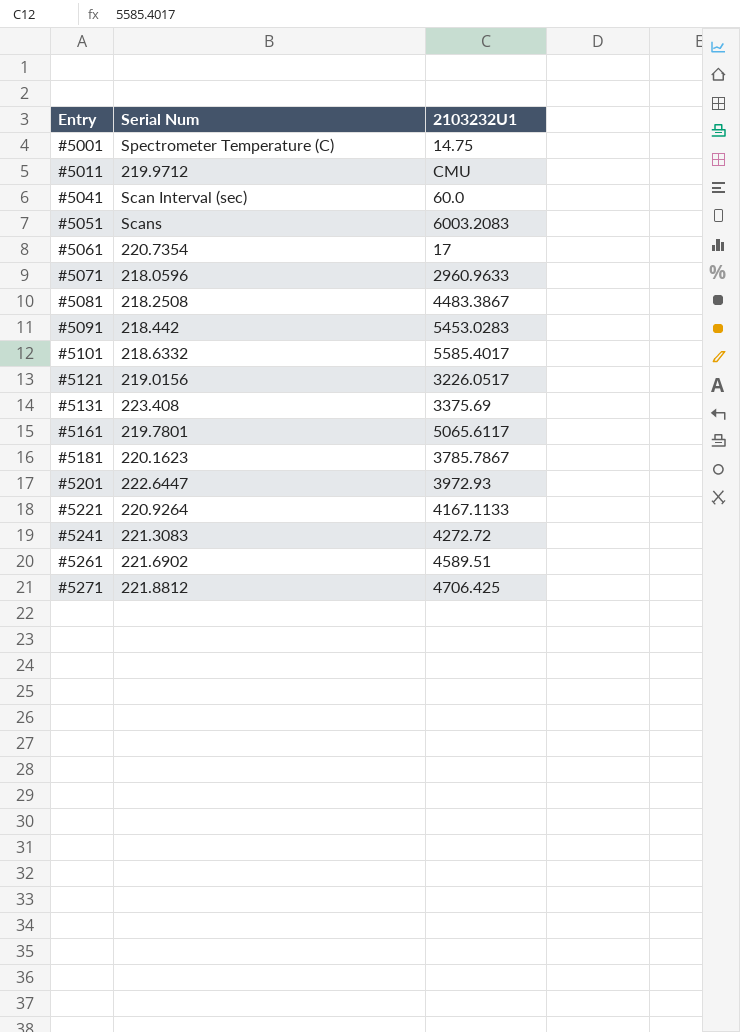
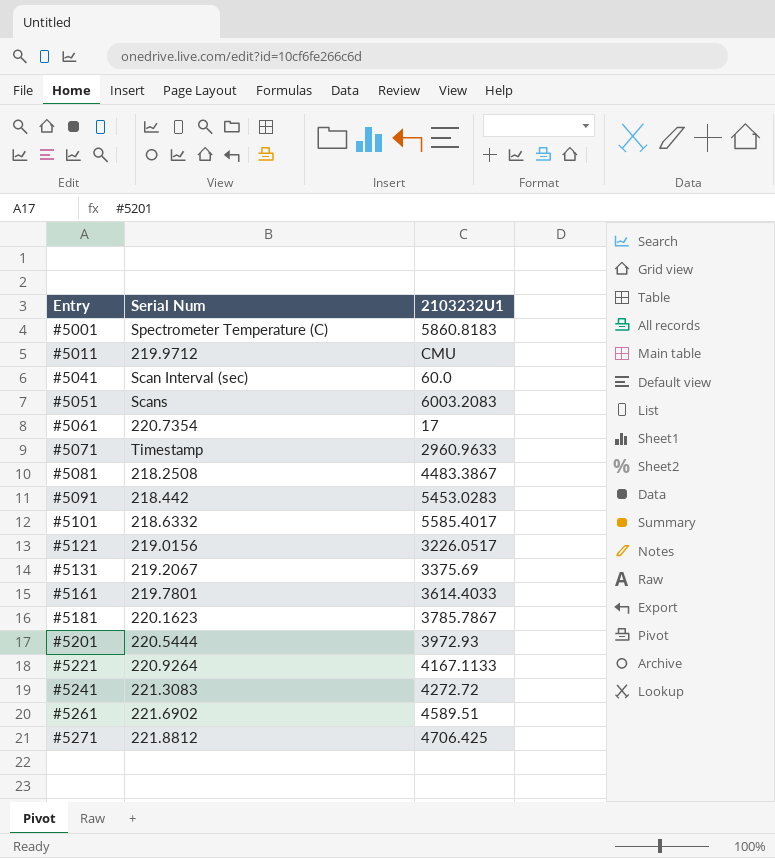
#5001 | 2103232U1: 14.75 -> 5860.8183
#5071 | Serial Num: 218.0596 -> Timestamp
#5131 | Serial Num: 223.408 -> 219.2067
#5161 | 2103232U1: 5065.6117 -> 3614.4033
#5201 | Serial Num: 222.6447 -> 220.5444

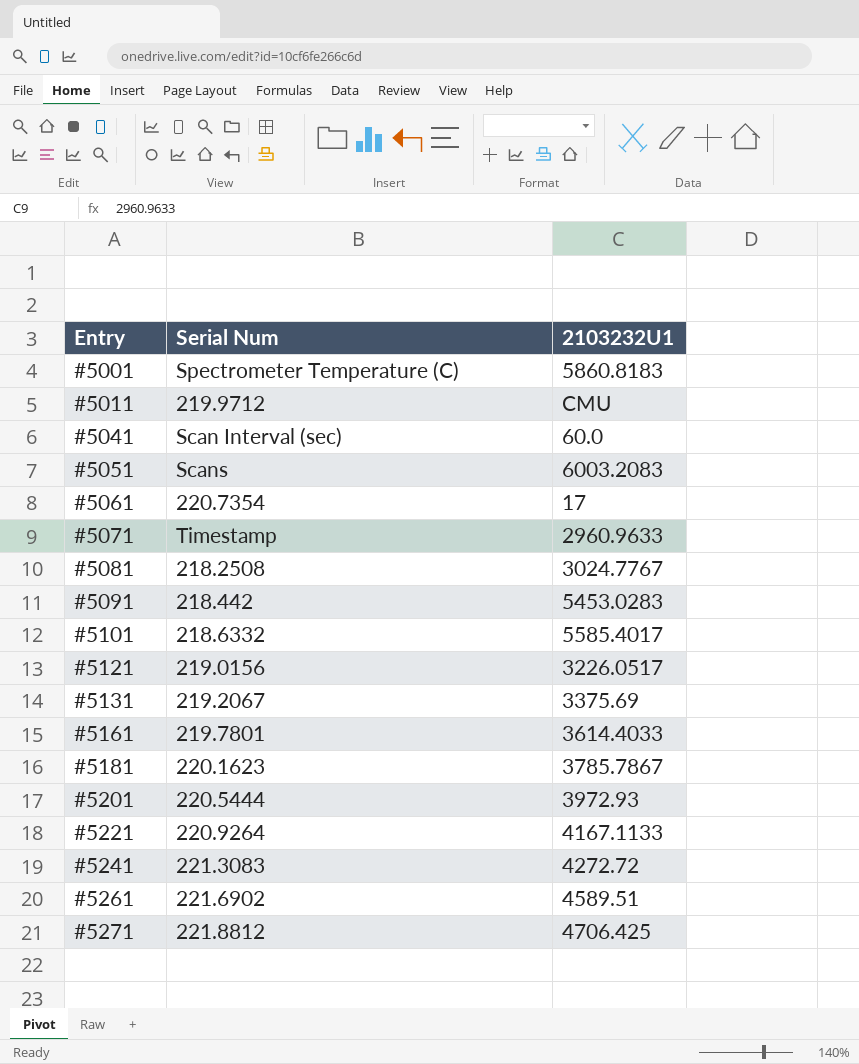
#5081 | 2103232U1: 4483.3867 -> 3024.7767

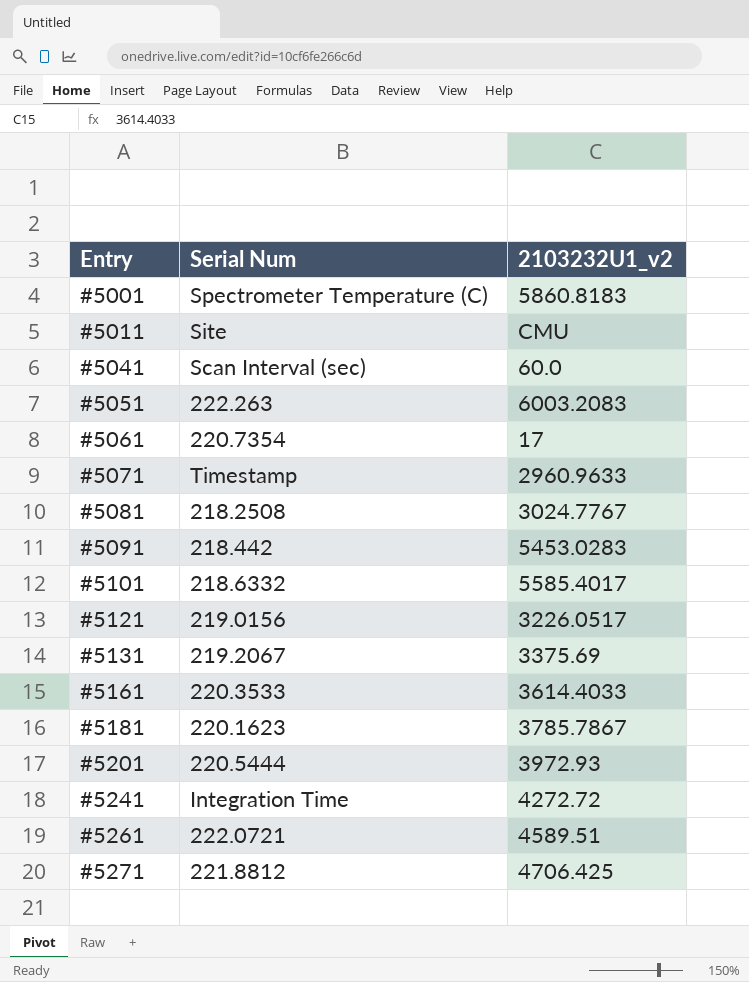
column name: 2103232U1 -> 2103232U1_v2
row #5221: 220.9264 | 4167.1133 -> none
#5011 | Serial Num: 219.9712 -> Site
#5051 | Serial Num: Scans -> 222.263
#5161 | Serial Num: 219.7801 -> 220.3533
#5241 | Serial Num: 221.3083 -> Integration Time
#5261 | Serial Num: 221.6902 -> 222.0721

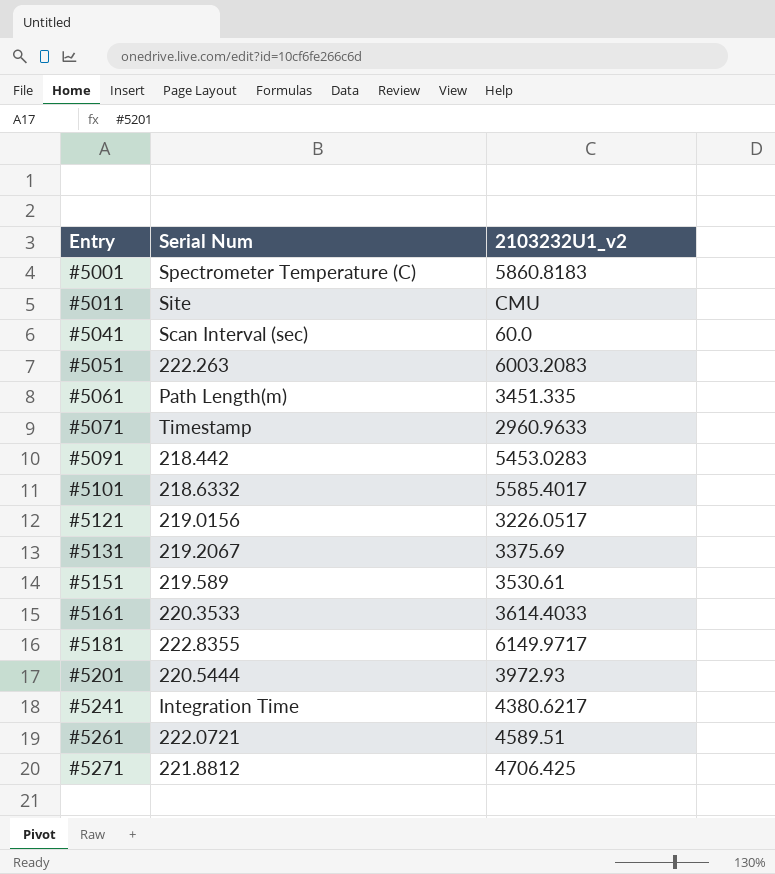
row #5081: 218.2508 | 3024.7767 -> none
#5061 | Serial Num: 220.7354 -> Path Length(m)
#5061 | 2103232U1_v2: 17 -> 3451.335
row #5151: none -> 219.589 | 3530.61
#5181 | Serial Num: 220.1623 -> 222.8355
#5181 | 2103232U1_v2: 3785.7867 -> 6149.9717
#5241 | 2103232U1_v2: 4272.72 -> 4380.6217

